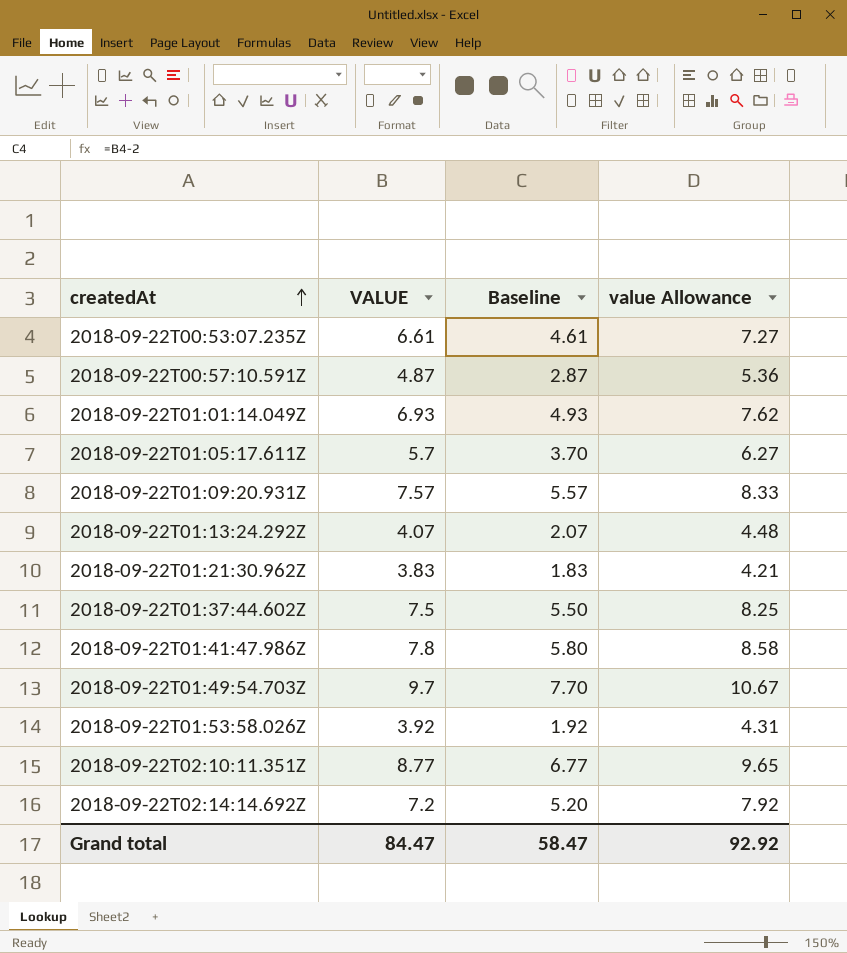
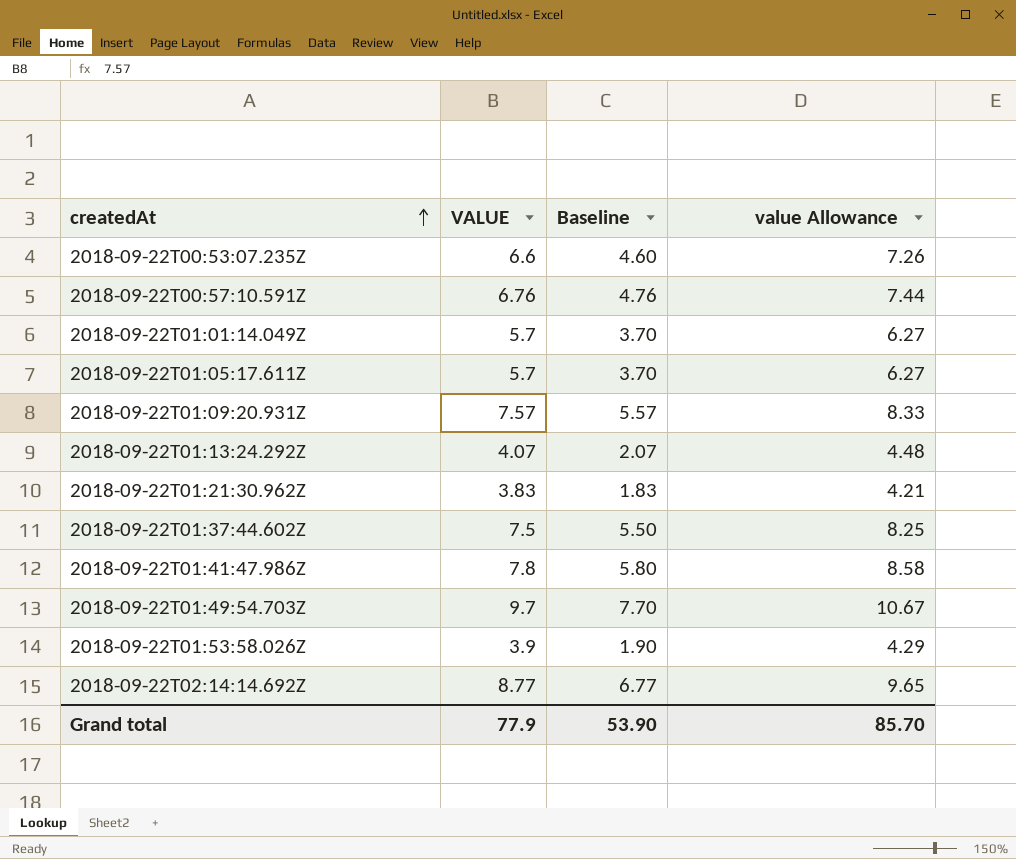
row 2018-09-22T02:10:11.351Z: 8.77 | 6.77 | 9.65 -> none
2018-09-22T00:53:07.235Z | VALUE: 6.61 -> 6.6
2018-09-22T00:53:07.235Z | Baseline: 4.61 -> 4.60
2018-09-22T00:53:07.235Z | value Allowance: 7.27 -> 7.26
2018-09-22T00:57:10.591Z | VALUE: 4.87 -> 6.76
2018-09-22T00:57:10.591Z | Baseline: 2.87 -> 4.76
2018-09-22T00:57:10.591Z | value Allowance: 5.36 -> 7.44
2018-09-22T01:01:14.049Z | VALUE: 6.93 -> 5.7
2018-09-22T01:01:14.049Z | Baseline: 4.93 -> 3.70
2018-09-22T01:01:14.049Z | value Allowance: 7.62 -> 6.27
2018-09-22T01:53:58.026Z | VALUE: 3.92 -> 3.9
2018-09-22T01:53:58.026Z | Baseline: 1.92 -> 1.90
2018-09-22T01:53:58.026Z | value Allowance: 4.31 -> 4.29
2018-09-22T02:14:14.692Z | VALUE: 7.2 -> 8.77
2018-09-22T02:14:14.692Z | Baseline: 5.20 -> 6.77
2018-09-22T02:14:14.692Z | value Allowance: 7.92 -> 9.65
Grand total | VALUE: 84.47 -> 77.9
Grand total | Baseline: 58.47 -> 53.90
Grand total | value Allowance: 92.92 -> 85.70

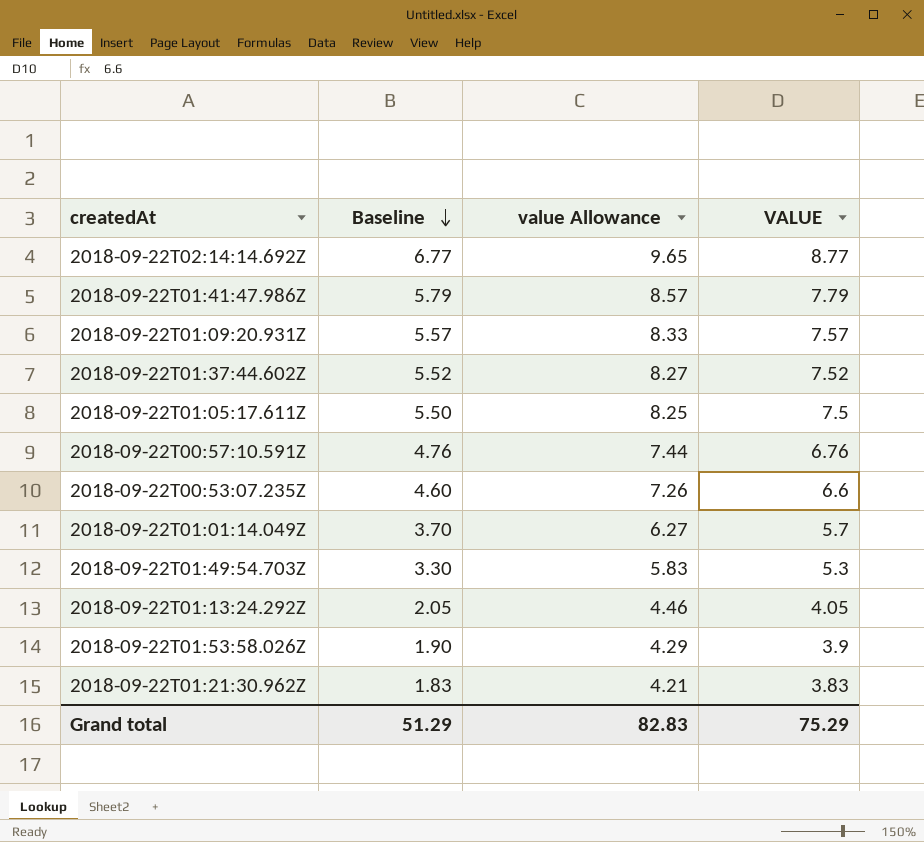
row order: createdAt ascending -> Baseline descending
column VALUE | position: 2 -> 4
2018-09-22T01:41:47.986Z | Baseline: 5.80 -> 5.79
2018-09-22T01:41:47.986Z | value Allowance: 8.58 -> 8.57
2018-09-22T01:41:47.986Z | VALUE: 7.8 -> 7.79
2018-09-22T01:37:44.602Z | Baseline: 5.50 -> 5.52
2018-09-22T01:37:44.602Z | value Allowance: 8.25 -> 8.27
2018-09-22T01:37:44.602Z | VALUE: 7.5 -> 7.52
2018-09-22T01:05:17.611Z | Baseline: 3.70 -> 5.50
2018-09-22T01:05:17.611Z | value Allowance: 6.27 -> 8.25
2018-09-22T01:05:17.611Z | VALUE: 5.7 -> 7.5
2018-09-22T01:49:54.703Z | Baseline: 7.70 -> 3.30
2018-09-22T01:49:54.703Z | value Allowance: 10.67 -> 5.83
2018-09-22T01:49:54.703Z | VALUE: 9.7 -> 5.3
2018-09-22T01:13:24.292Z | Baseline: 2.07 -> 2.05
2018-09-22T01:13:24.292Z | value Allowance: 4.48 -> 4.46
2018-09-22T01:13:24.292Z | VALUE: 4.07 -> 4.05
Grand total | Baseline: 53.90 -> 51.29
Grand total | value Allowance: 85.70 -> 82.83
Grand total | VALUE: 77.9 -> 75.29

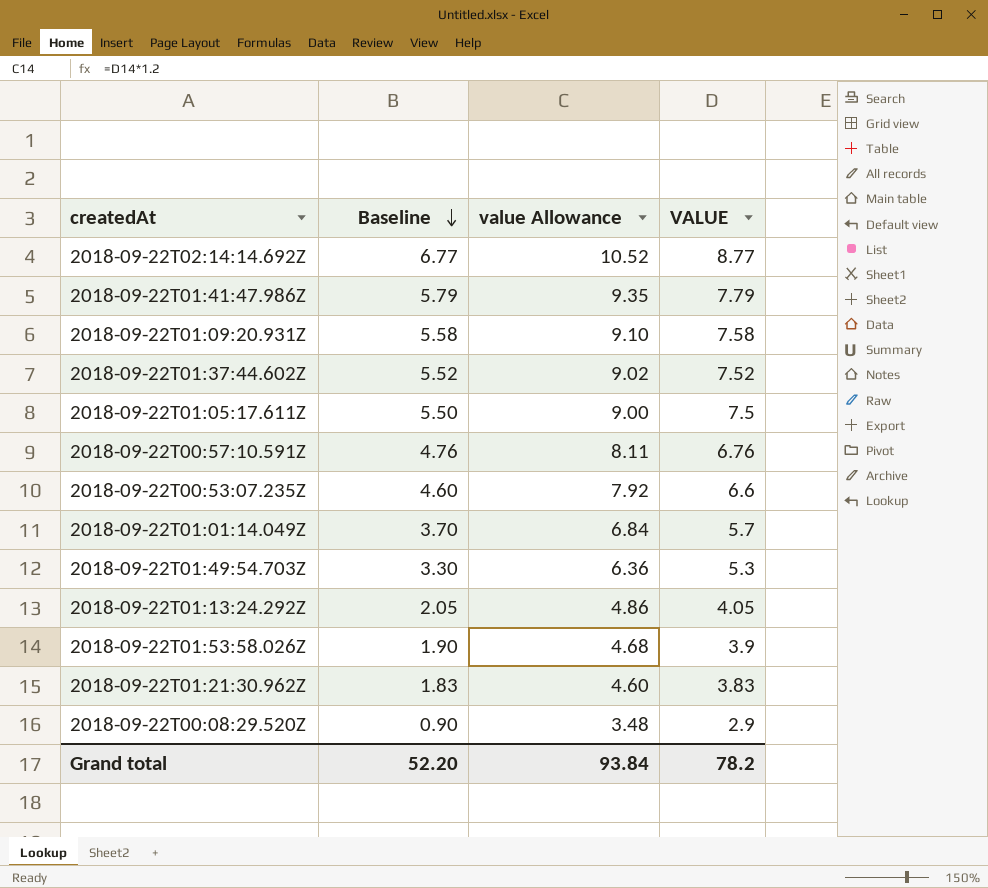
column value Allowance | formula: [VALUE] * 1.1 -> [VALUE] * 1.2
2018-09-22T01:09:20.931Z | Baseline: 5.57 -> 5.58
2018-09-22T01:09:20.931Z | VALUE: 7.57 -> 7.58
row 2018-09-22T00:08:29.520Z: none -> 0.90 | 3.48 | 2.9
Grand total | Baseline: 51.29 -> 52.20
Grand total | value Allowance: 82.83 -> 93.84
Grand total | VALUE: 75.29 -> 78.2

